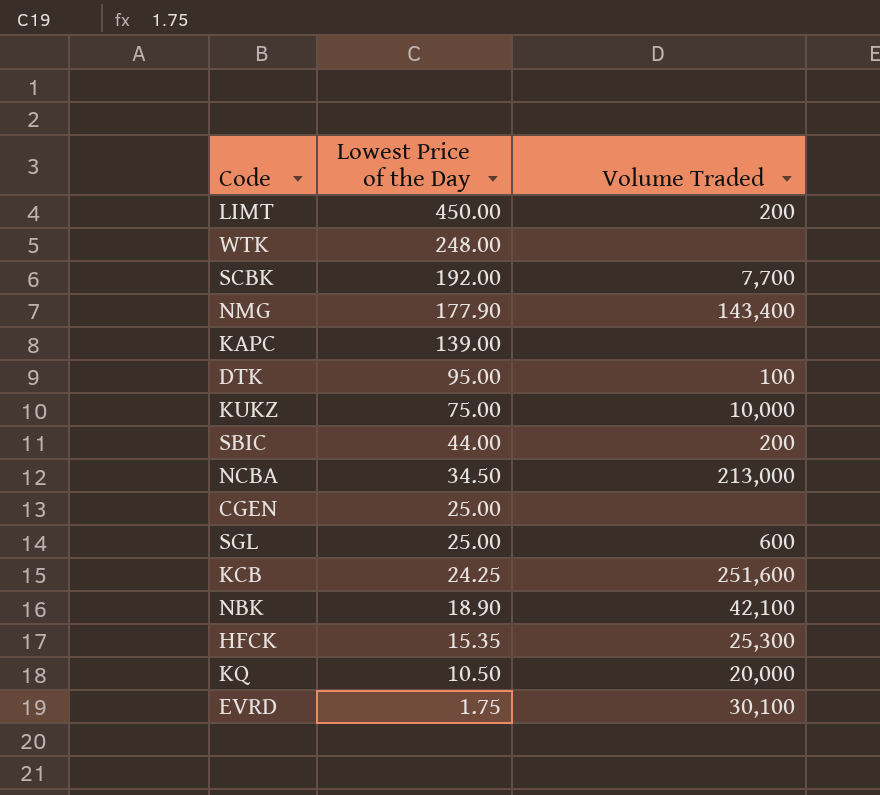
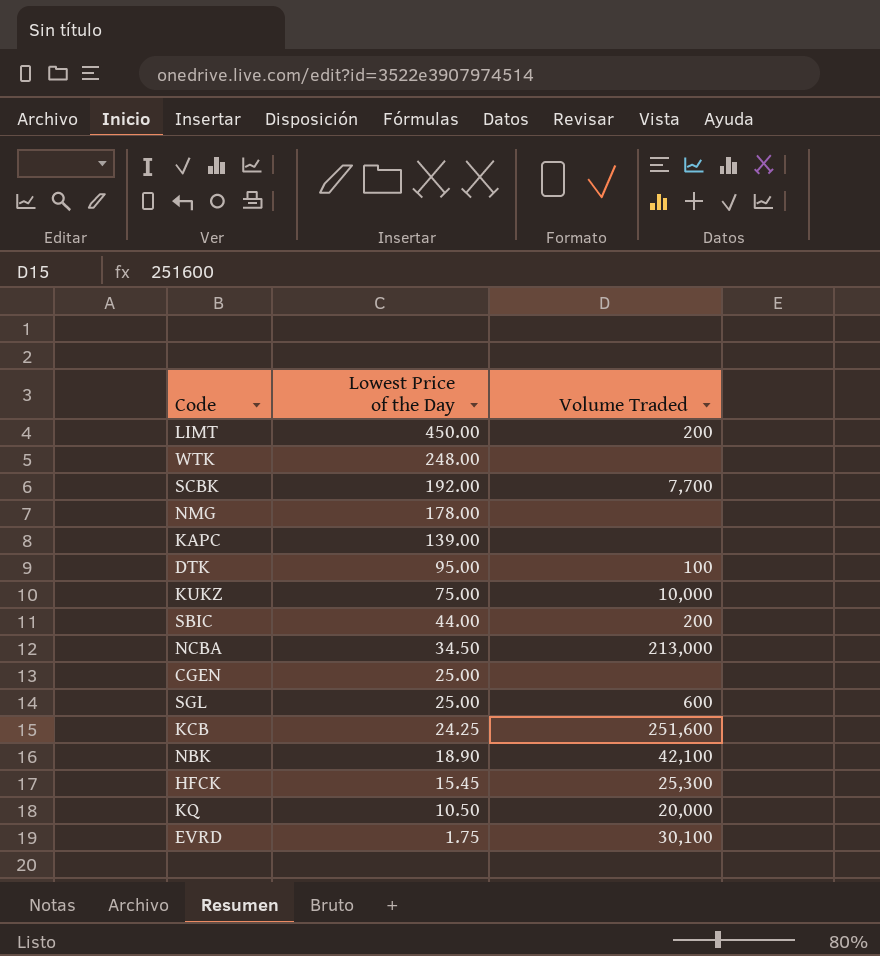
NMG | Lowest Price of the Day: 177.90 -> 178.00
NMG | Volume Traded: 143,400 -> none
HFCK | Lowest Price of the Day: 15.35 -> 15.45

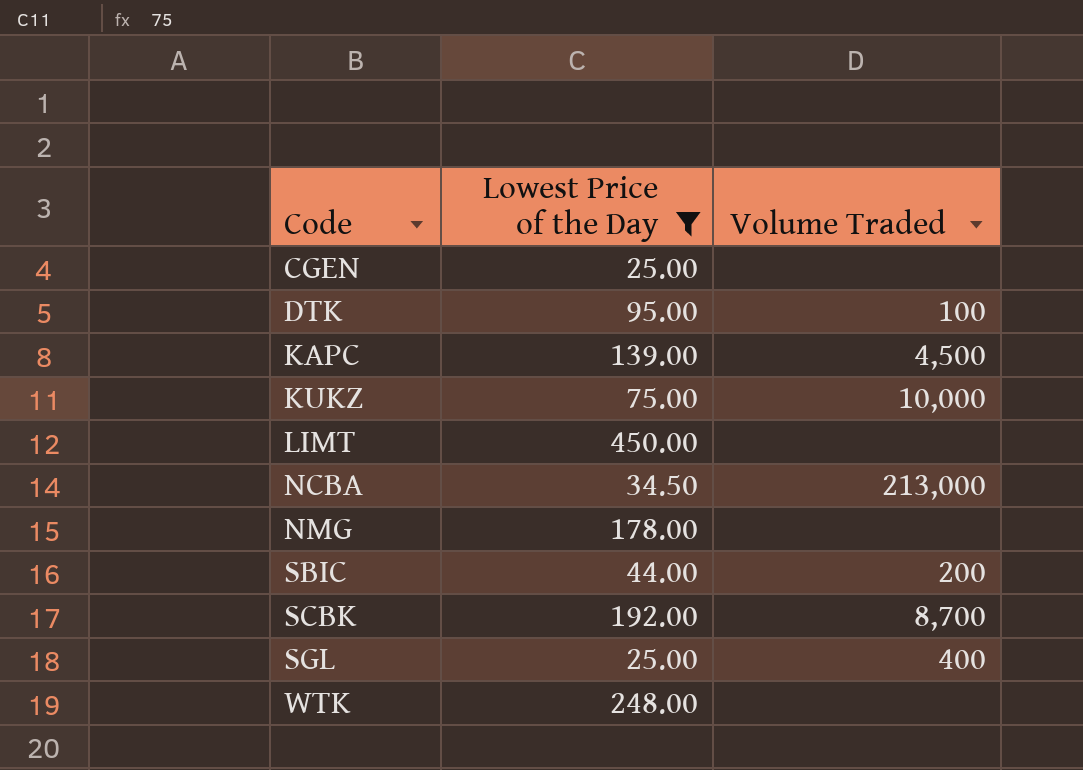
filter: none -> Lowest Price of the Day >= 25.00
row order: Lowest Price of the Day descending -> Code ascending
KAPC | Volume Traded: none -> 4,500
LIMT | Volume Traded: 200 -> none
SCBK | Volume Traded: 7,700 -> 8,700
SGL | Volume Traded: 600 -> 400

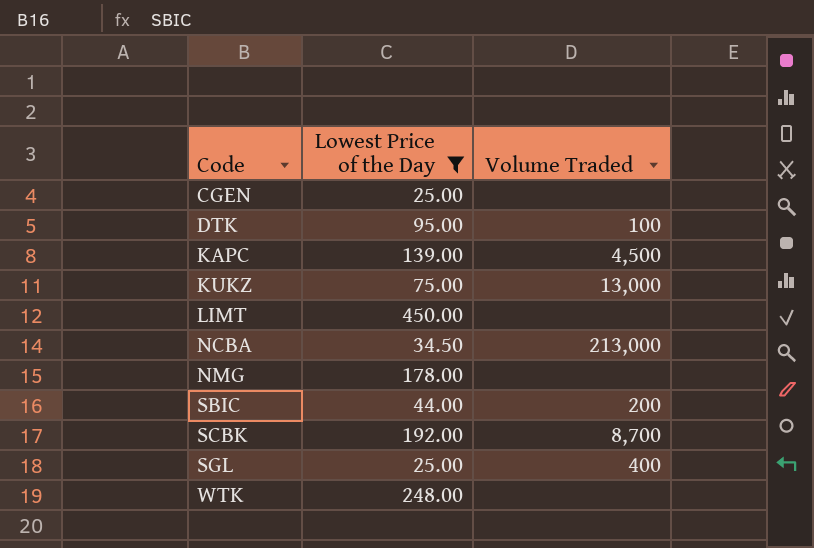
KUKZ | Volume Traded: 10,000 -> 13,000

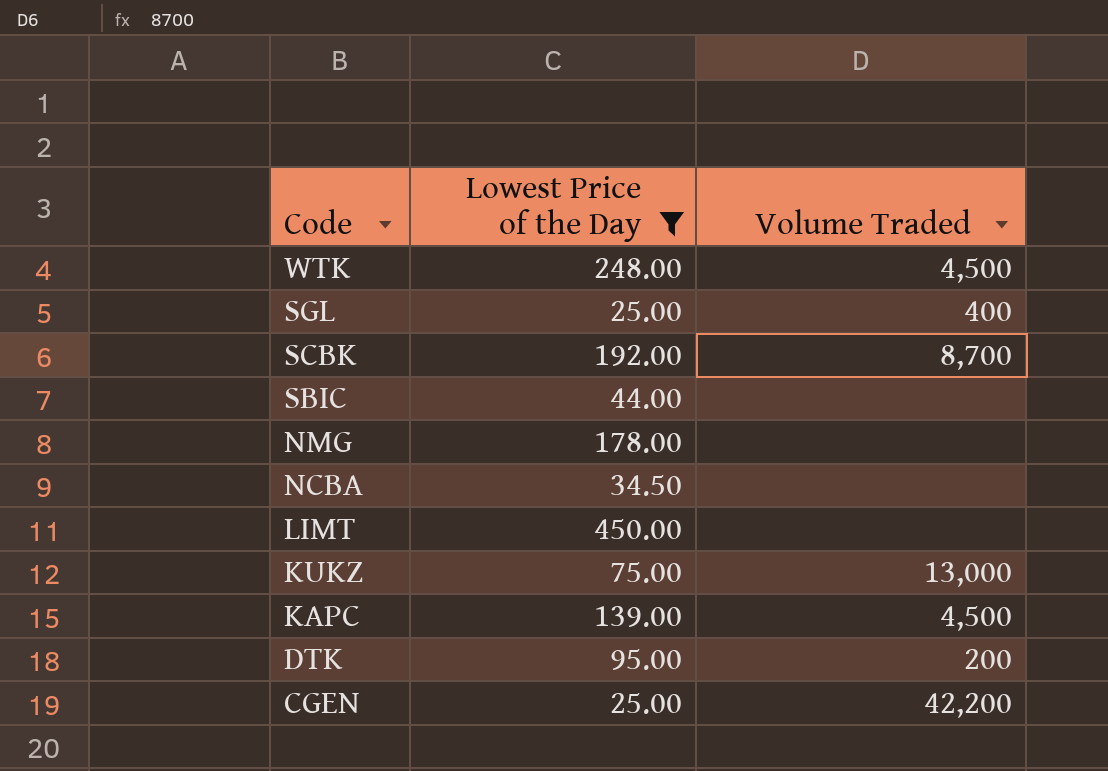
row order: Code ascending -> Code descending
WTK | Volume Traded: none -> 4,500
SBIC | Volume Traded: 200 -> none
NCBA | Volume Traded: 213,000 -> none
DTK | Volume Traded: 100 -> 200
CGEN | Volume Traded: none -> 42,200

